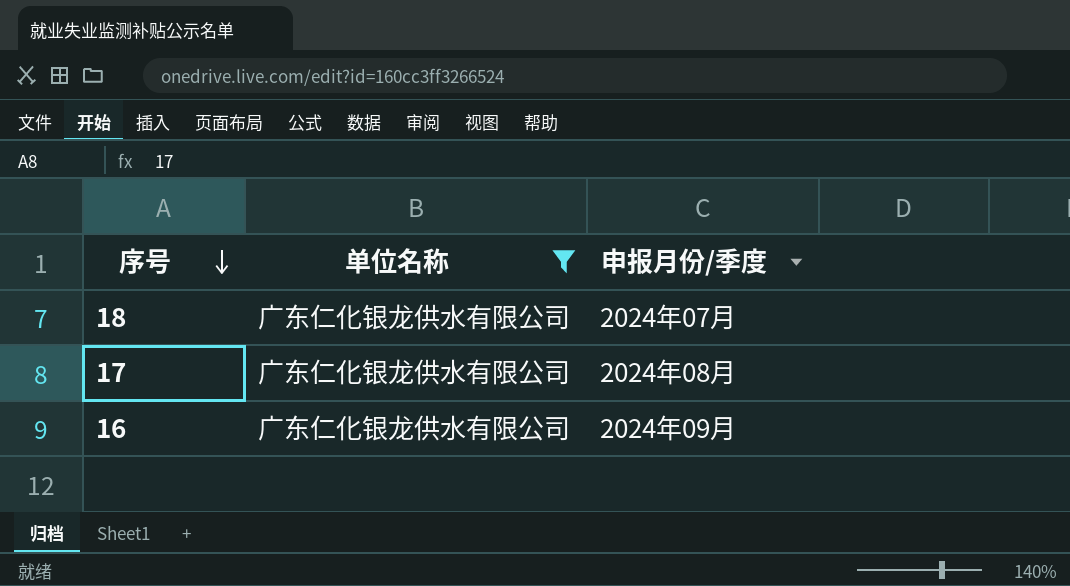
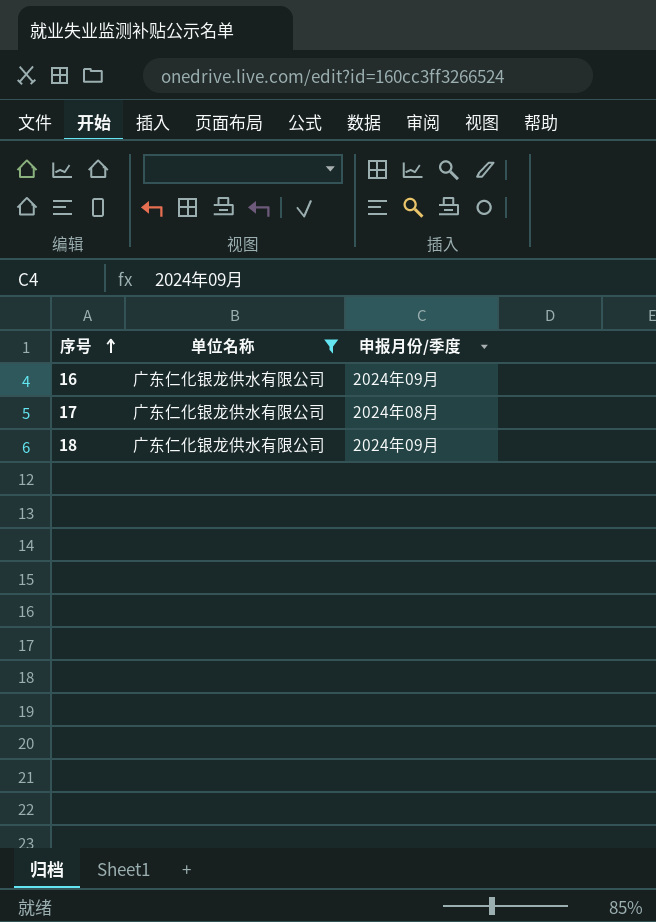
row order: 序号 descending -> 序号 ascending
18 | 申报月份/季度: 2024年07月 -> 2024年09月

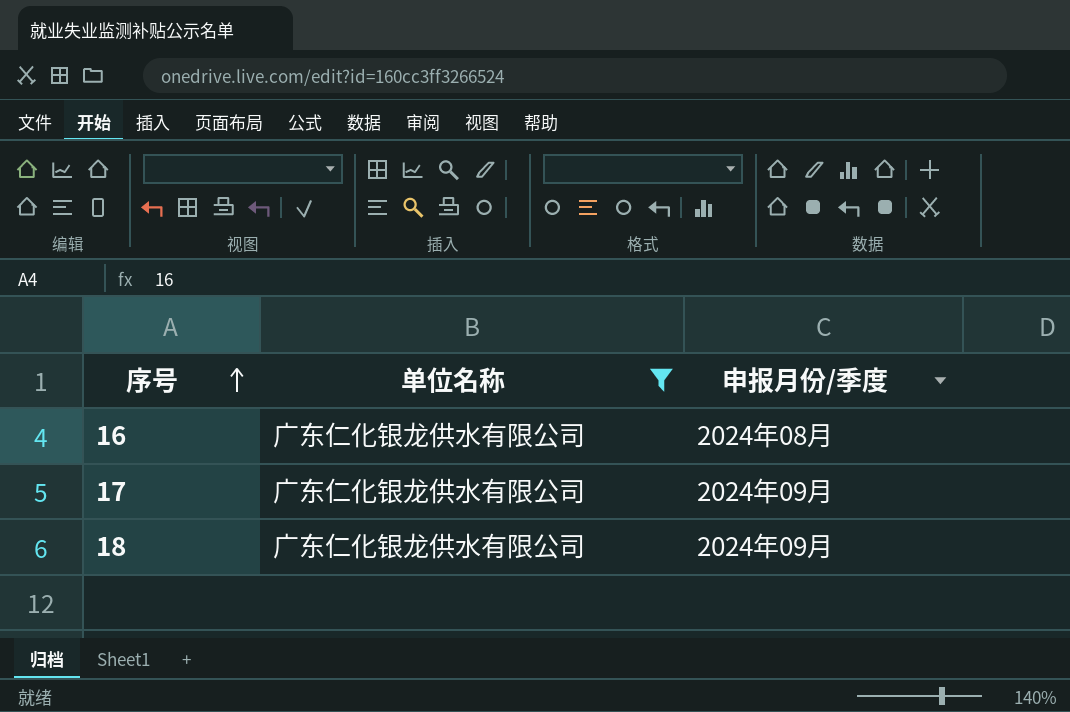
16 | 申报月份/季度: 2024年09月 -> 2024年08月
17 | 申报月份/季度: 2024年08月 -> 2024年09月

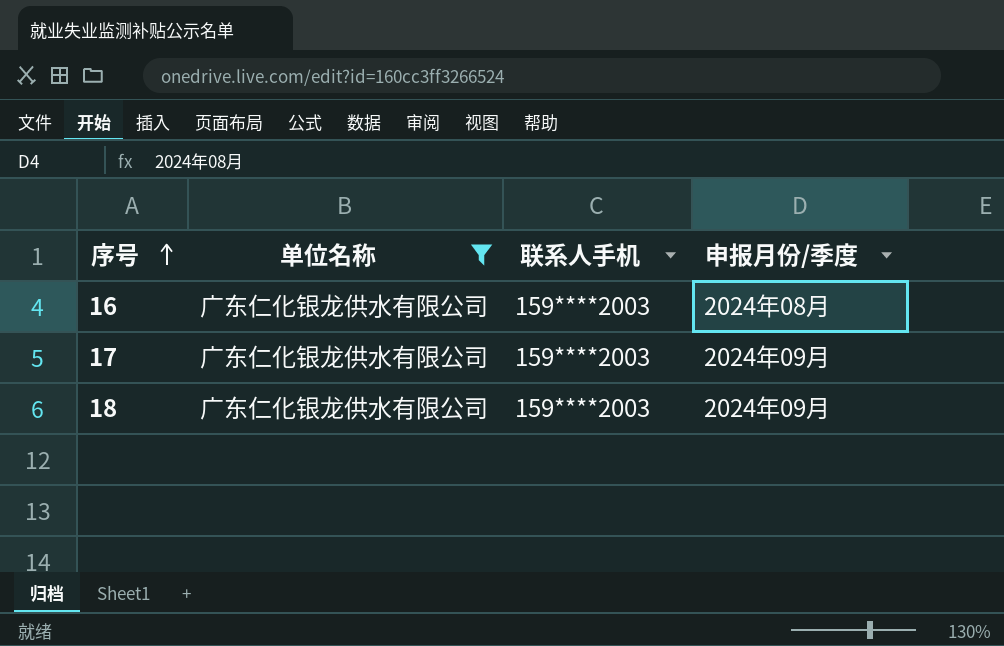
column 联系人手机 | position: none -> 3

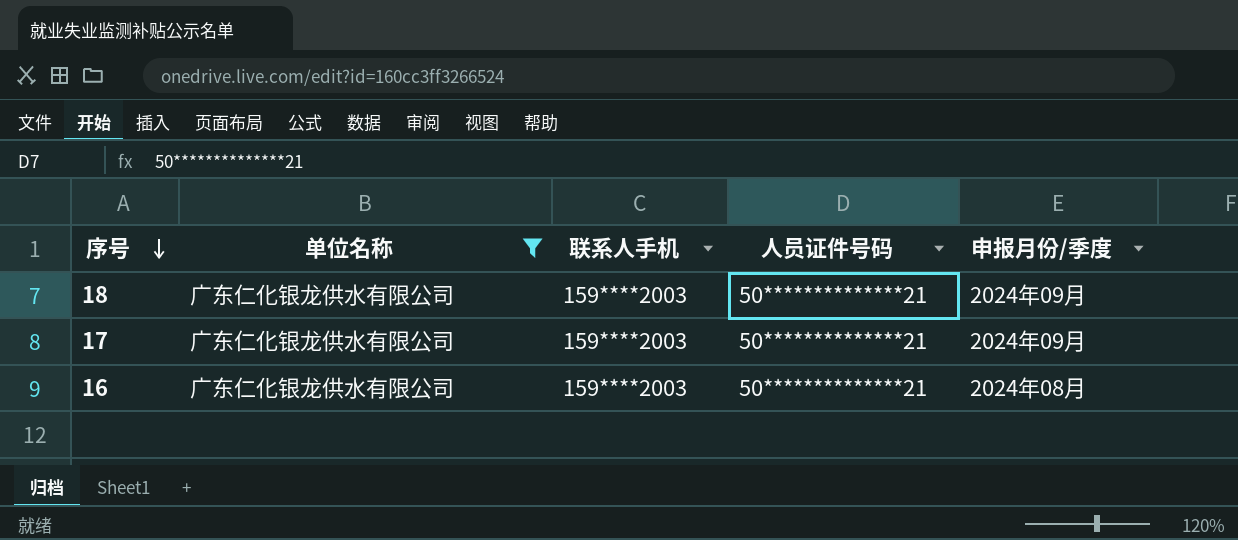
row order: 序号 ascending -> 序号 descending
column 人员证件号码 | position: none -> 4

